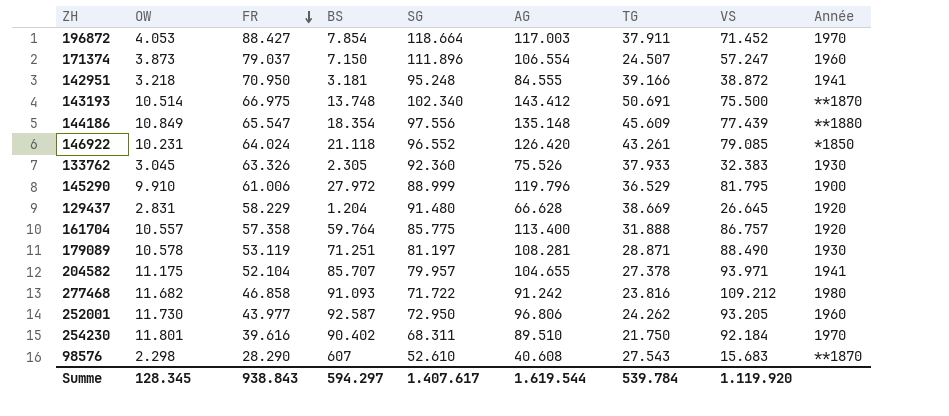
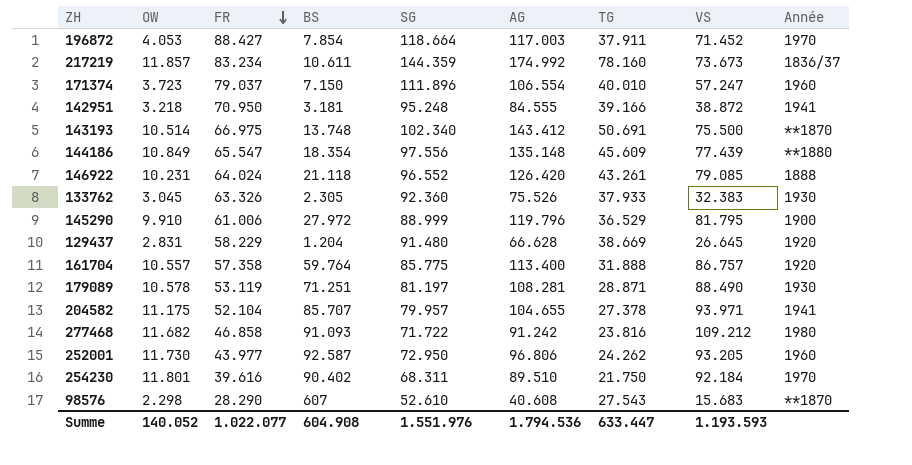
row 217219: none -> 11.857 | 83.234 | 10.611 | 144.359 | 174.992 | 78.160 | 73.673 | 1836/37
171374 | OW: 3.873 -> 3.723
171374 | TG: 24.507 -> 40.010
146922 | Année: *1850 -> 1888
Summe | OW: 128.345 -> 140.052
Summe | FR: 938.843 -> 1.022.077
Summe | BS: 594.297 -> 604.908
Summe | SG: 1.407.617 -> 1.551.976
Summe | AG: 1.619.544 -> 1.794.536
Summe | TG: 539.784 -> 633.447
Summe | VS: 1.119.920 -> 1.193.593

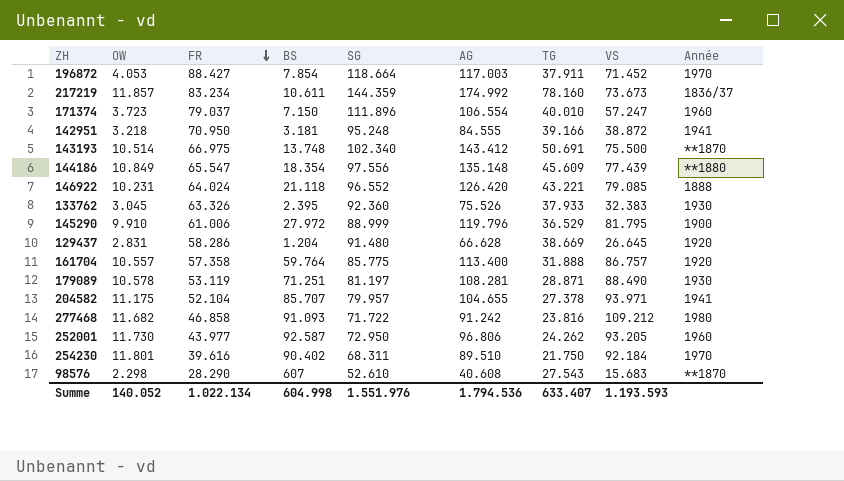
146922 | TG: 43.261 -> 43.221
133762 | BS: 2.305 -> 2.395
129437 | FR: 58.229 -> 58.286
Summe | FR: 1.022.077 -> 1.022.134
Summe | BS: 604.908 -> 604.998
Summe | TG: 633.447 -> 633.407

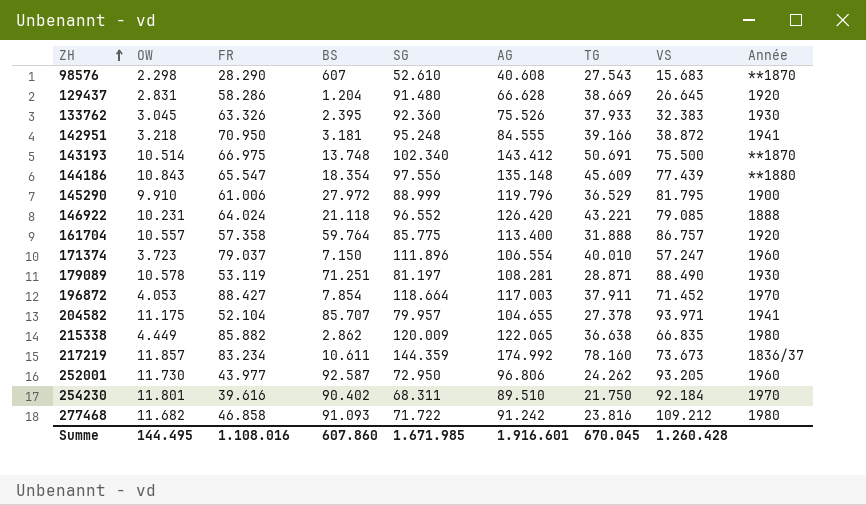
row order: FR descending -> ZH ascending
144186 | OW: 10.849 -> 10.843
row 215338: none -> 4.449 | 85.882 | 2.862 | 120.009 | 122.065 | 36.638 | 66.835 | 1980
Summe | OW: 140.052 -> 144.495
Summe | FR: 1.022.134 -> 1.108.016
Summe | BS: 604.998 -> 607.860
Summe | SG: 1.551.976 -> 1.671.985
Summe | AG: 1.794.536 -> 1.916.601
Summe | TG: 633.407 -> 670.045
Summe | VS: 1.193.593 -> 1.260.428

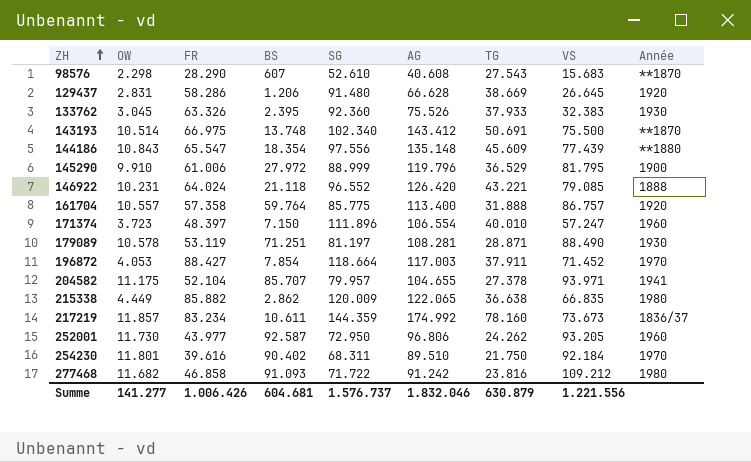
row 142951: 3.218 | 70.950 | 3.181 | 95.248 | 84.555 | 39.166 | 38.872 | 1941 -> none
129437 | BS: 1.204 -> 1.206
171374 | FR: 79.037 -> 48.397
Summe | OW: 144.495 -> 141.277
Summe | FR: 1.108.016 -> 1.006.426
Summe | BS: 607.860 -> 604.681
Summe | SG: 1.671.985 -> 1.576.737
Summe | AG: 1.916.601 -> 1.832.046
Summe | TG: 670.045 -> 630.879
Summe | VS: 1.260.428 -> 1.221.556

